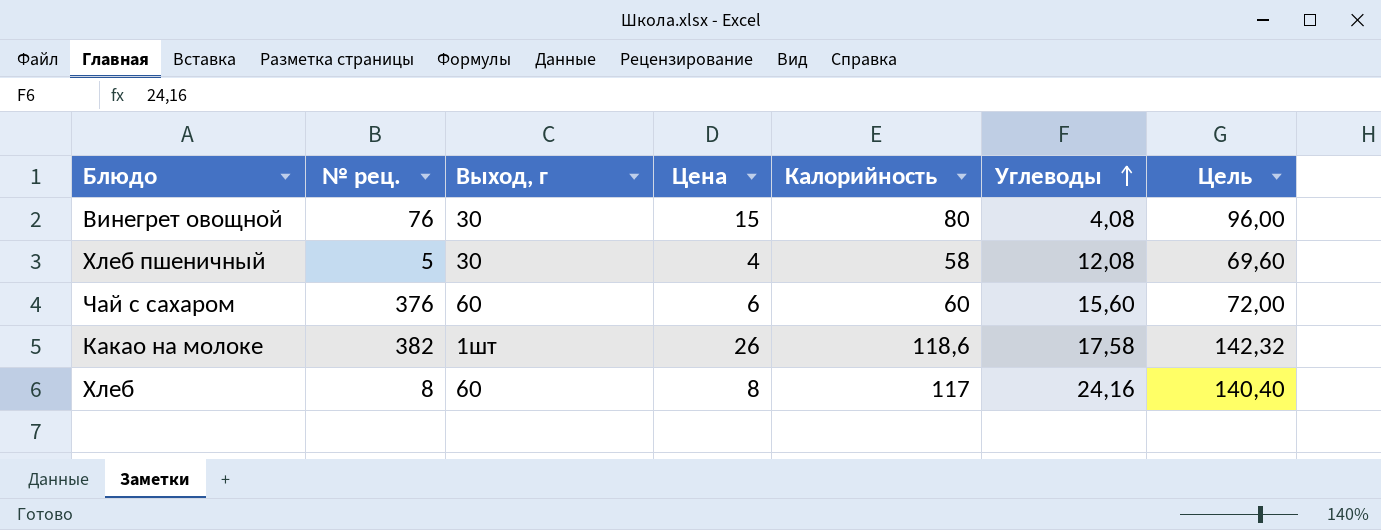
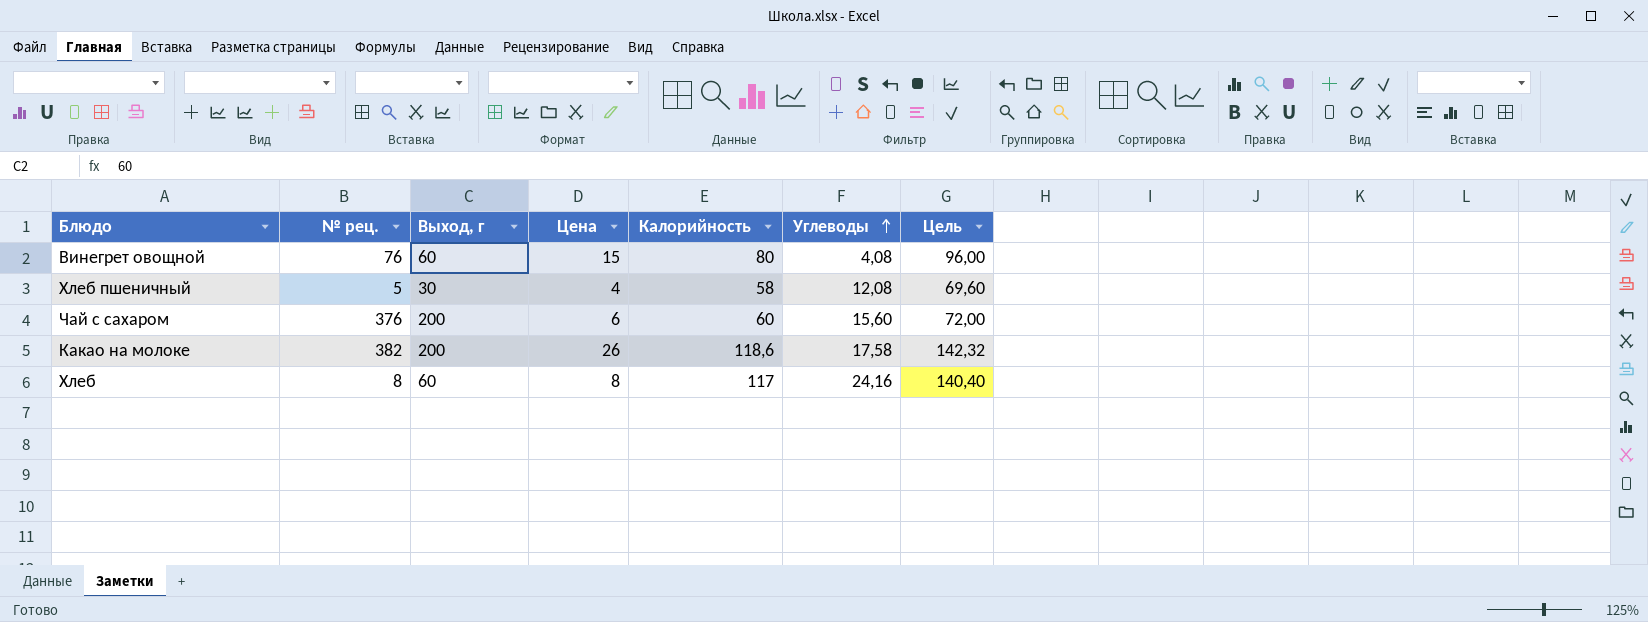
Винегрет овощной | Выход, г: 30 -> 60
Чай с сахаром | Выход, г: 60 -> 200
Какао на молоке | Выход, г: 1шт -> 200

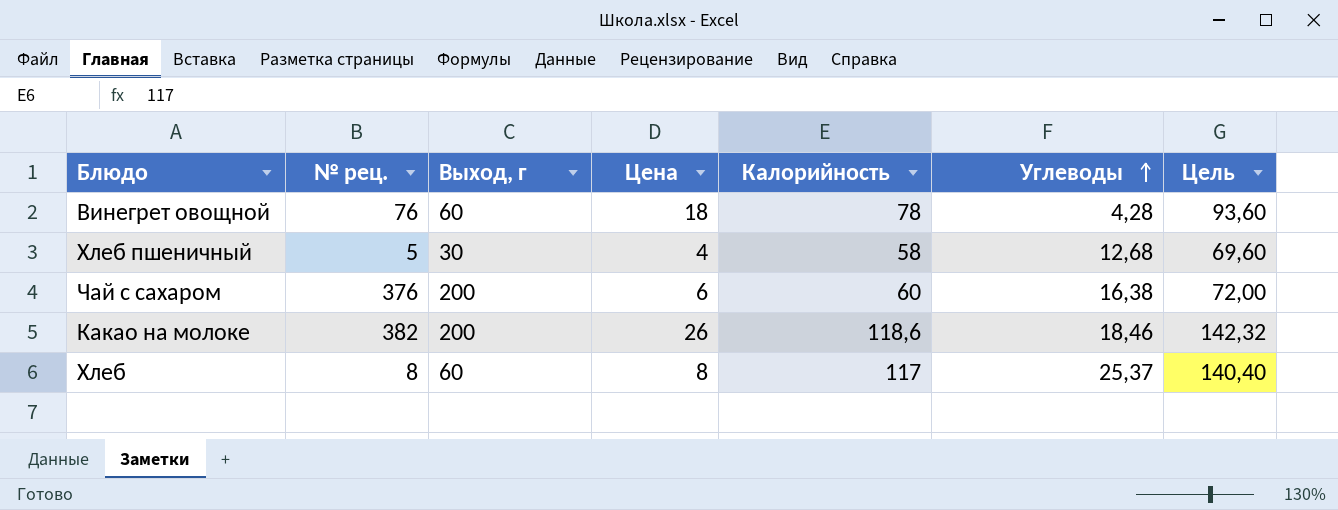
Винегрет овощной | Цена: 15 -> 18
Винегрет овощной | Калорийность: 80 -> 78
Винегрет овощной | Углеводы: 4,08 -> 4,28
Винегрет овощной | Цель: 96,00 -> 93,60
Хлеб пшеничный | Углеводы: 12,08 -> 12,68
Чай с сахаром | Углеводы: 15,60 -> 16,38
Какао на молоке | Углеводы: 17,58 -> 18,46
Хлеб | Углеводы: 24,16 -> 25,37

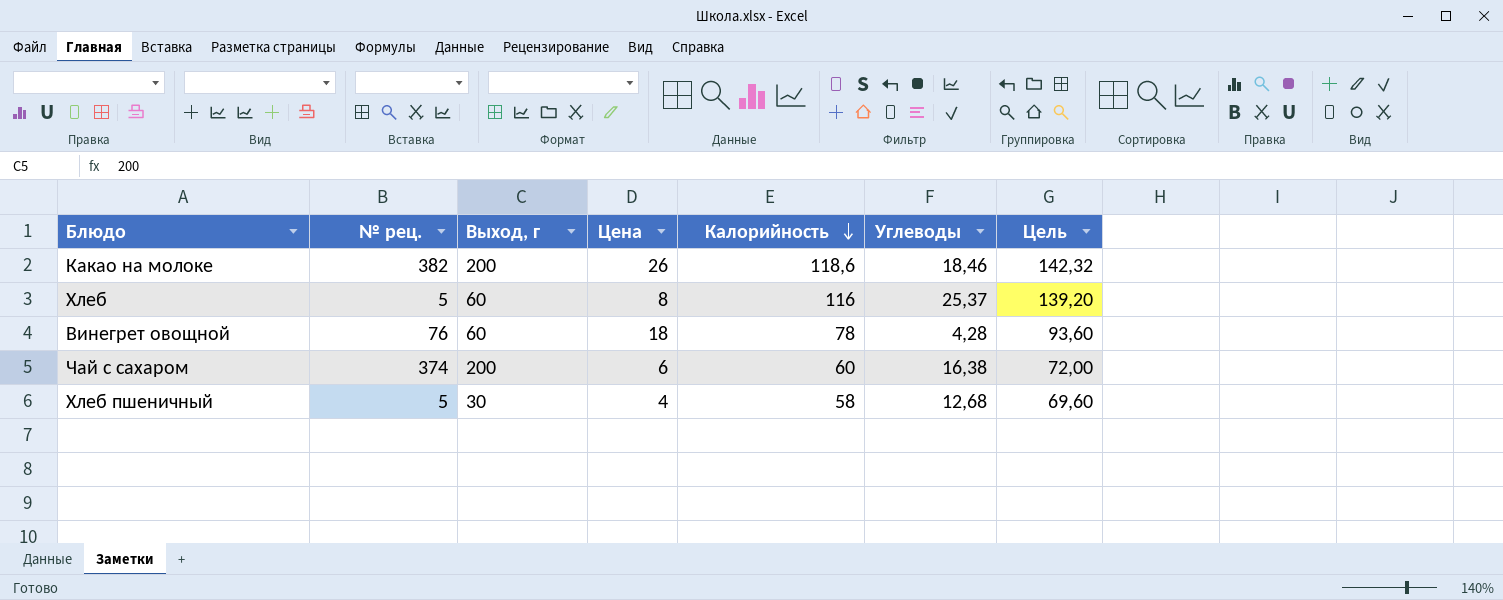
row order: Углеводы ascending -> Калорийность descending
Хлеб | № рец.: 8 -> 5
Хлеб | Калорийность: 117 -> 116
Хлеб | Цель: 140,40 -> 139,20
Чай с сахаром | № рец.: 376 -> 374

